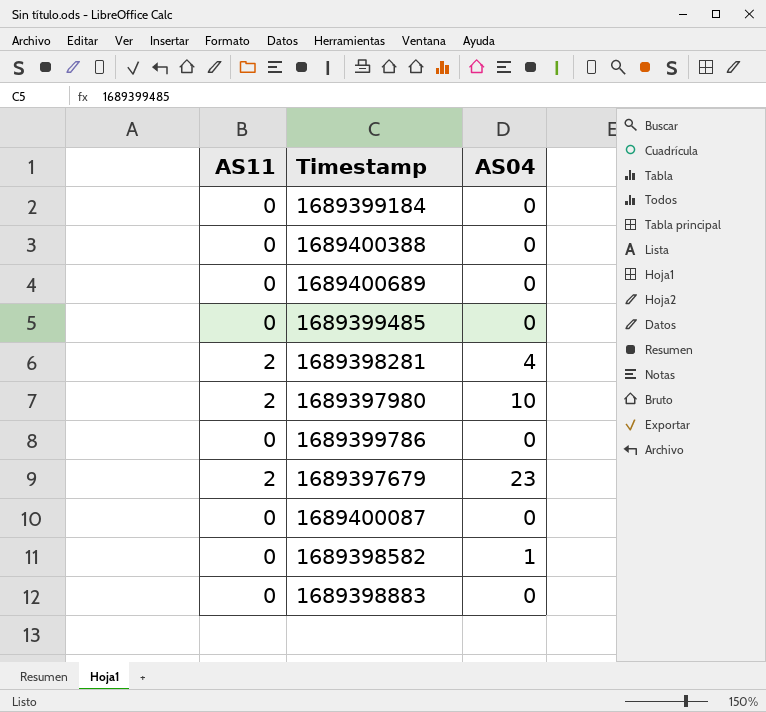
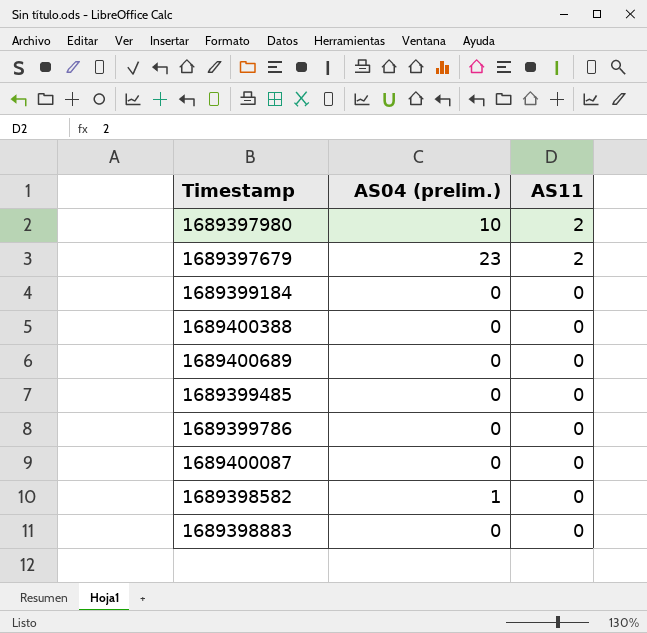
row order: none -> AS11 descending
column name: AS04 -> AS04 (prelim.)
column AS11 | position: 1 -> 3
row 1689398281: 2 | 4 -> none

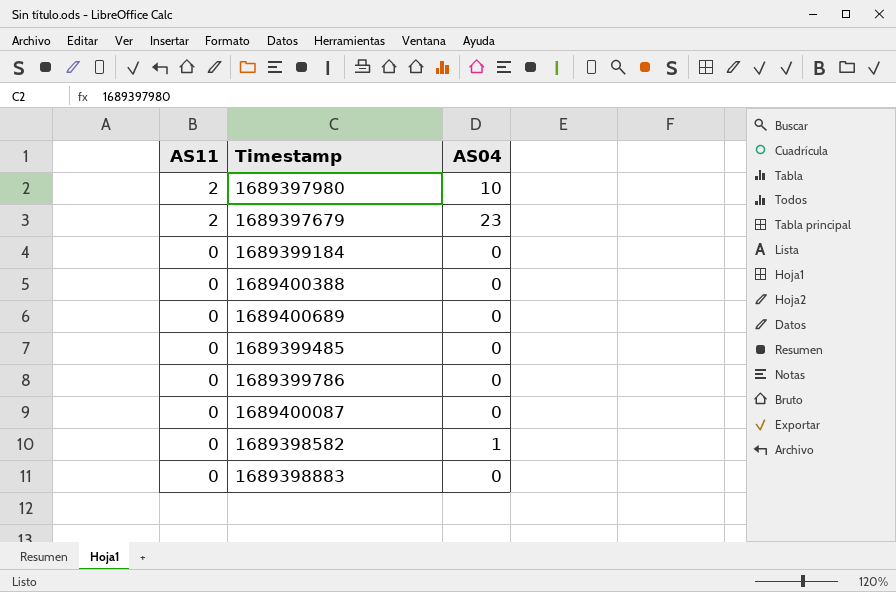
column AS11 | position: 3 -> 1
column name: AS04 (prelim.) -> AS04

